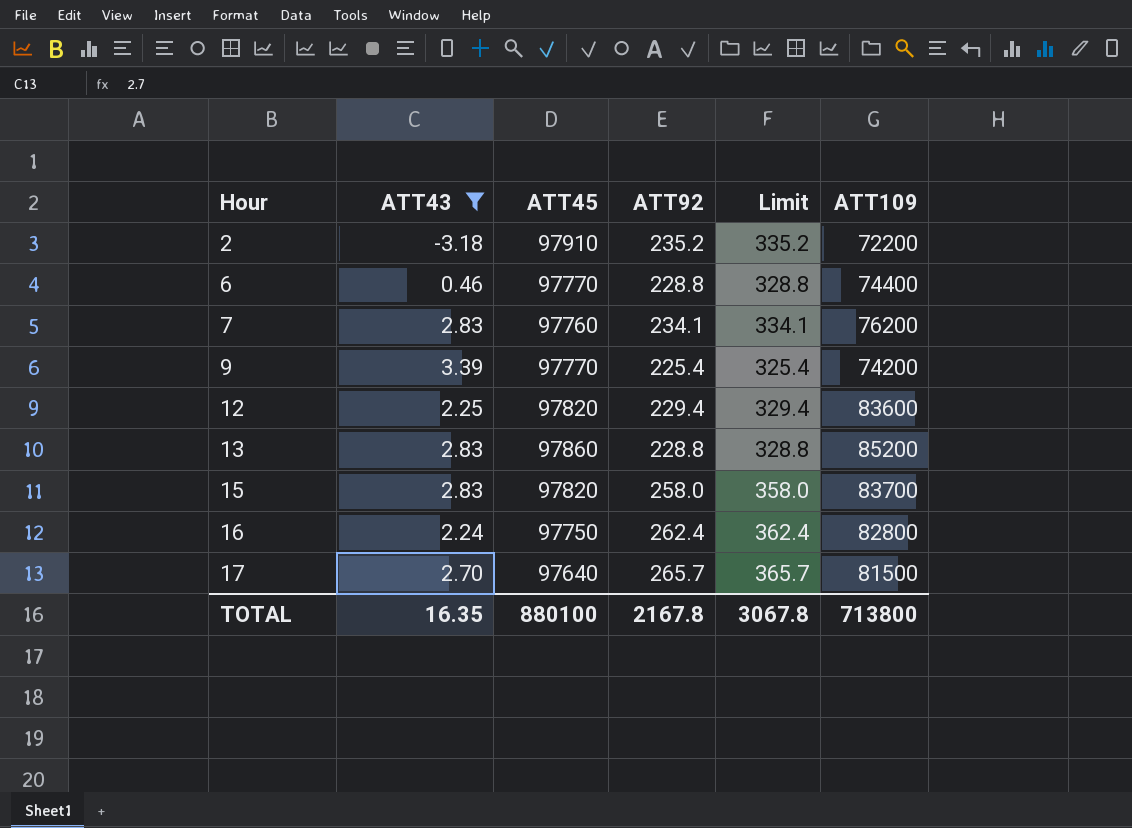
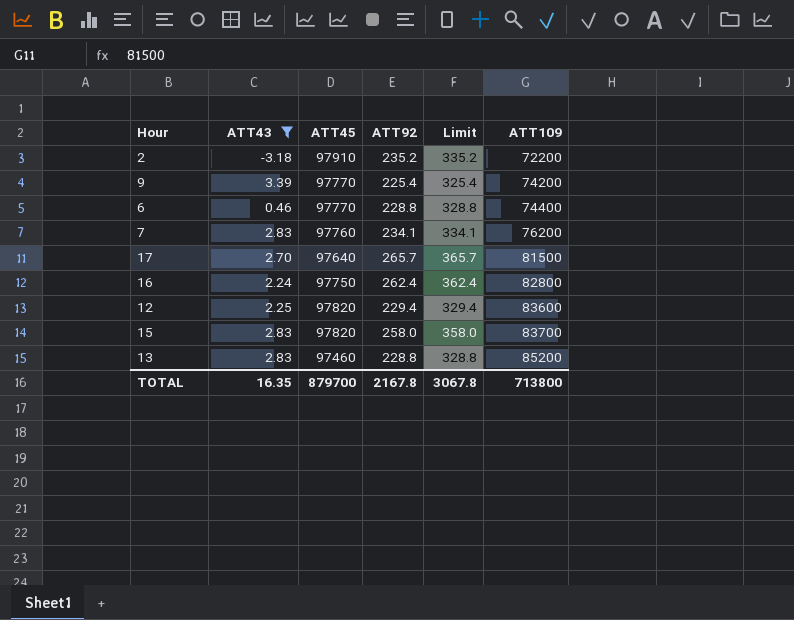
row order: Hour ascending -> ATT109 ascending
13 | ATT45: 97860 -> 97460
TOTAL | ATT45: 880100 -> 879700

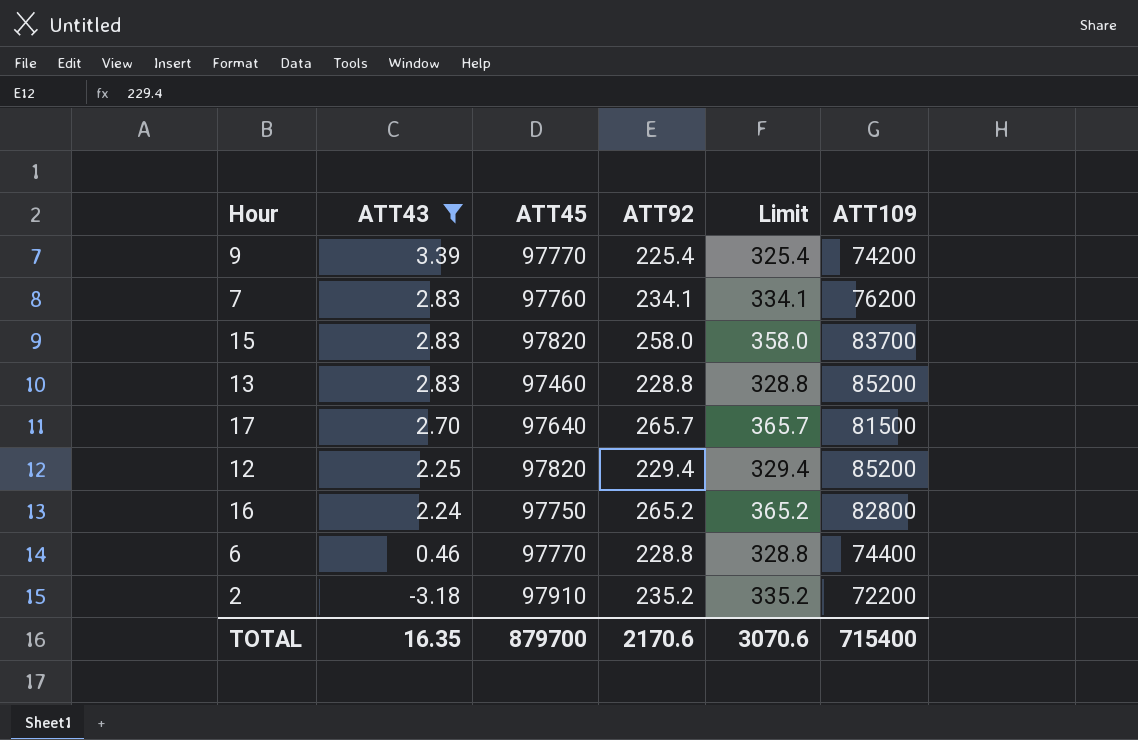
row order: ATT109 ascending -> ATT43 descending
12 | ATT109: 83600 -> 85200
16 | ATT92: 262.4 -> 265.2
16 | Limit: 362.4 -> 365.2
TOTAL | ATT92: 2167.8 -> 2170.6
TOTAL | Limit: 3067.8 -> 3070.6
TOTAL | ATT109: 713800 -> 715400

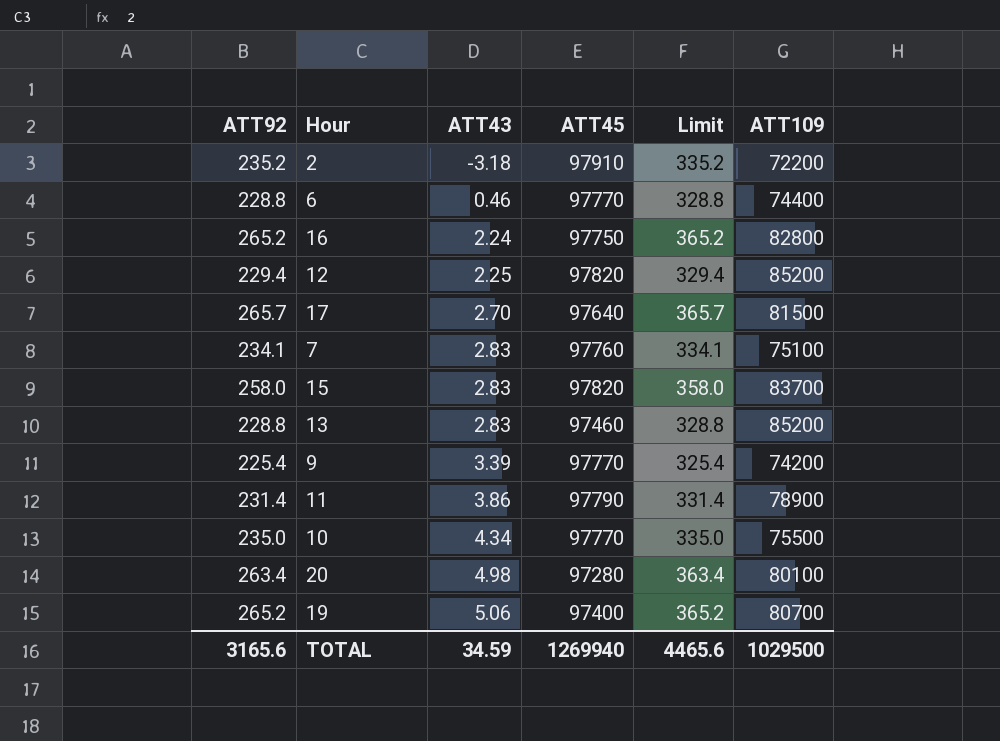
filter: ATT43 <= 3.39 -> none
row order: ATT43 descending -> ATT43 ascending
column ATT92 | position: 4 -> 1
7 | ATT109: 76200 -> 75100
TOTAL | ATT92: 2170.6 -> 3165.6
TOTAL | ATT43: 16.35 -> 34.59
TOTAL | ATT45: 879700 -> 1269940
TOTAL | Limit: 3070.6 -> 4465.6
TOTAL | ATT109: 715400 -> 1029500

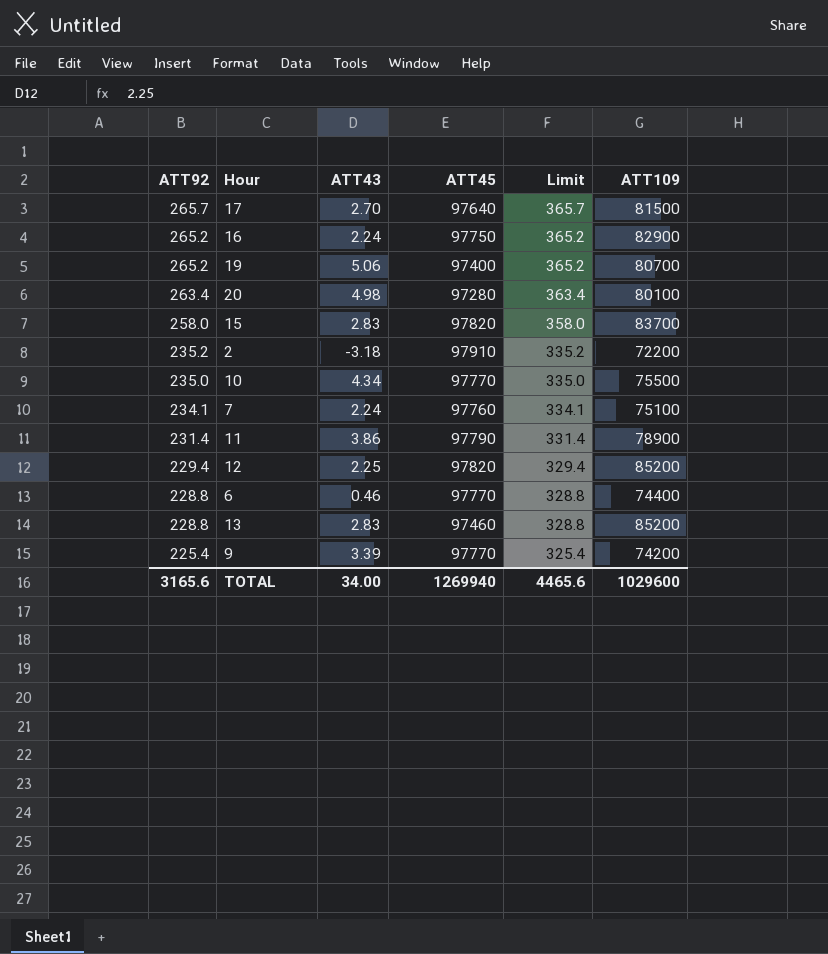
row order: ATT43 ascending -> ATT92 descending
16 | ATT109: 82800 -> 82900
7 | ATT43: 2.83 -> 2.24
TOTAL | ATT43: 34.59 -> 34.00
TOTAL | ATT109: 1029500 -> 1029600

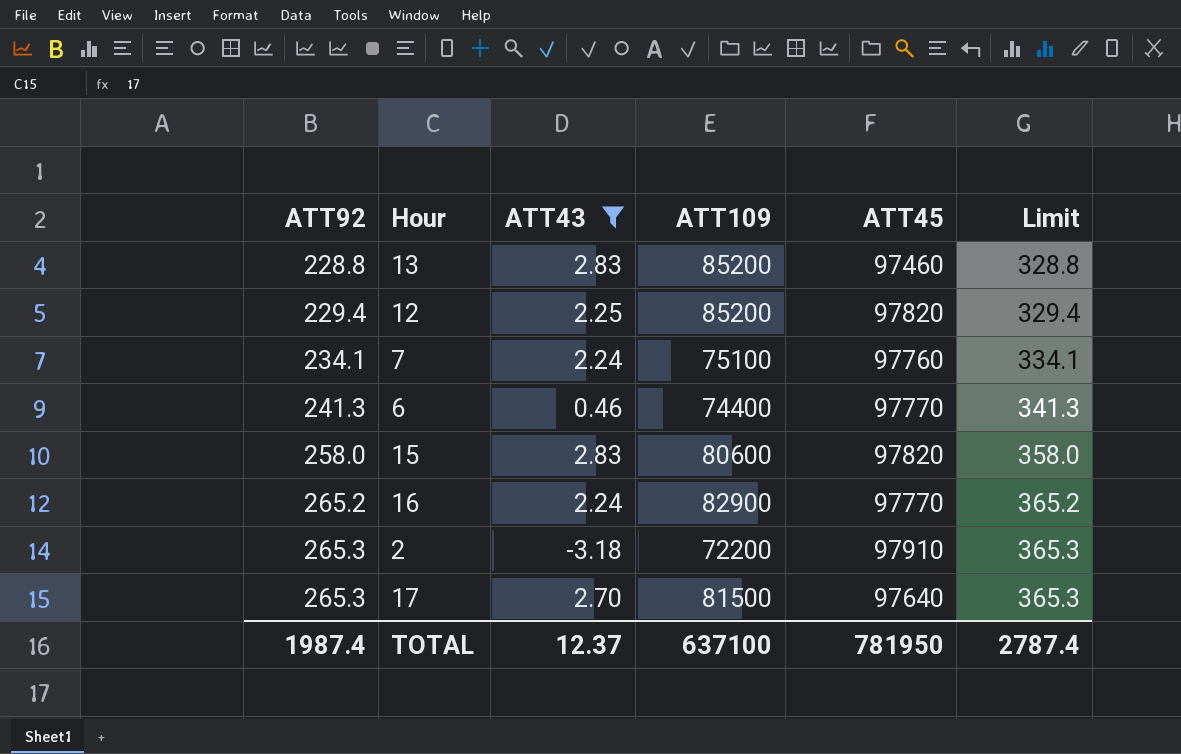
filter: none -> ATT43 <= 2.83
row order: ATT92 descending -> ATT92 ascending
column ATT109 | position: 6 -> 4
6 | ATT92: 228.8 -> 241.3
6 | Limit: 328.8 -> 341.3
15 | ATT109: 83700 -> 80600
16 | ATT45: 97750 -> 97770
2 | ATT92: 235.2 -> 265.3
2 | Limit: 335.2 -> 365.3
17 | ATT92: 265.7 -> 265.3
17 | Limit: 365.7 -> 365.3
TOTAL | ATT92: 3165.6 -> 1987.4
TOTAL | ATT43: 34.00 -> 12.37
TOTAL | ATT109: 1029600 -> 637100
TOTAL | ATT45: 1269940 -> 781950
TOTAL | Limit: 4465.6 -> 2787.4

